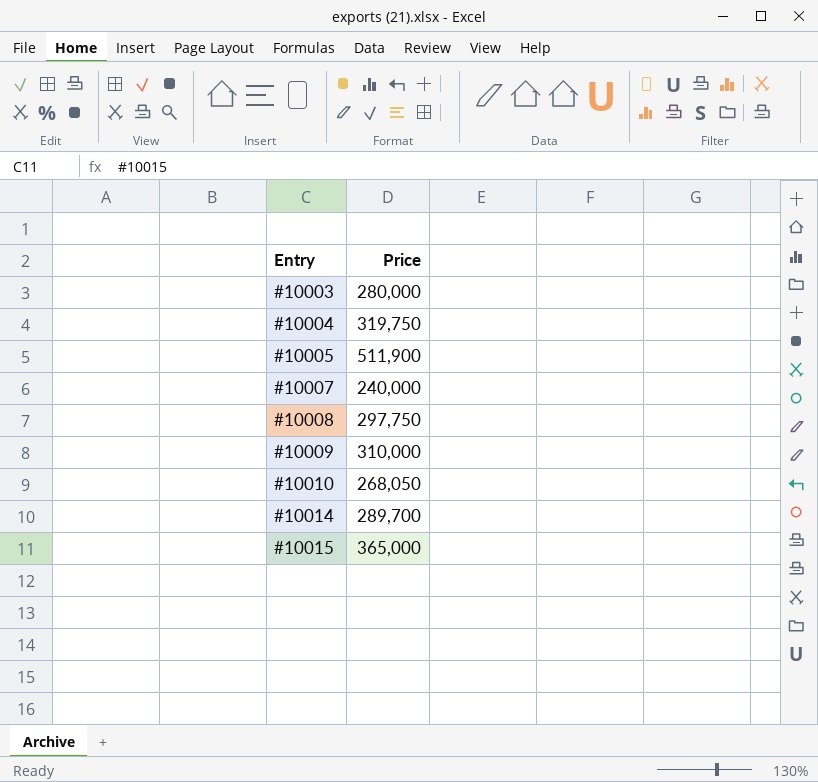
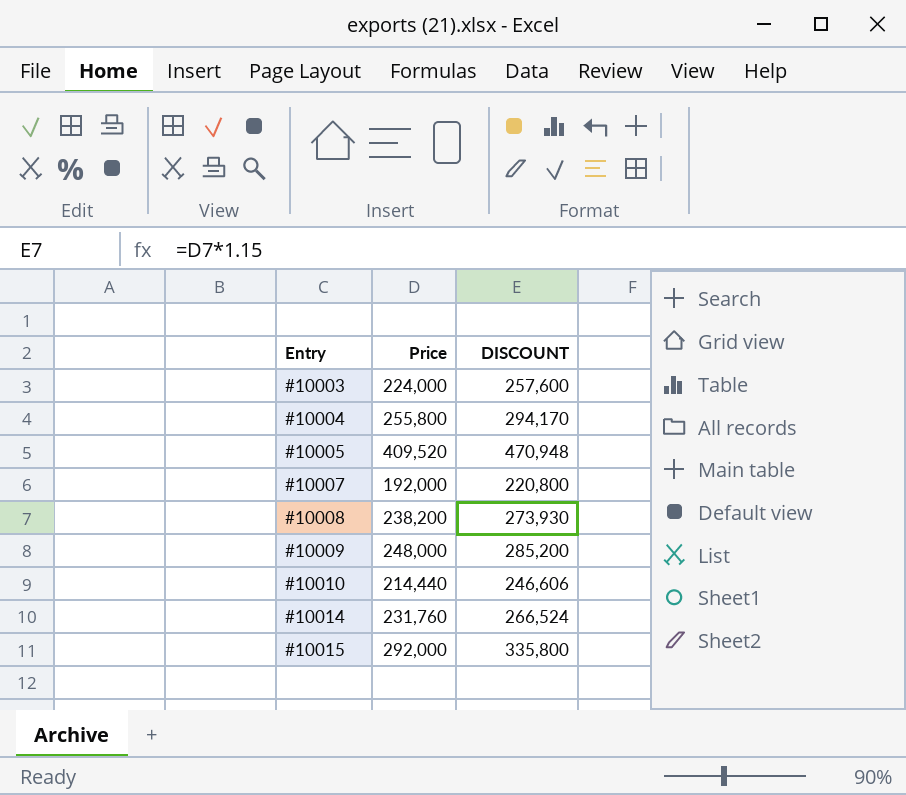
column DISCOUNT | formula: none -> [Price] * 1.15
#10003 | Price: 280,000 -> 224,000
#10004 | Price: 319,750 -> 255,800
#10005 | Price: 511,900 -> 409,520
#10007 | Price: 240,000 -> 192,000
#10008 | Price: 297,750 -> 238,200
#10009 | Price: 310,000 -> 248,000
#10010 | Price: 268,050 -> 214,440
#10014 | Price: 289,700 -> 231,760
#10015 | Price: 365,000 -> 292,000

